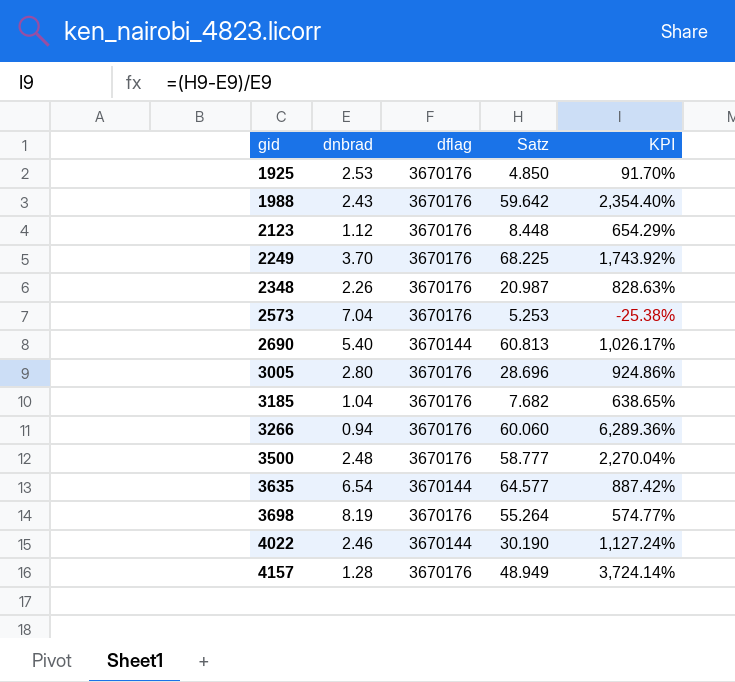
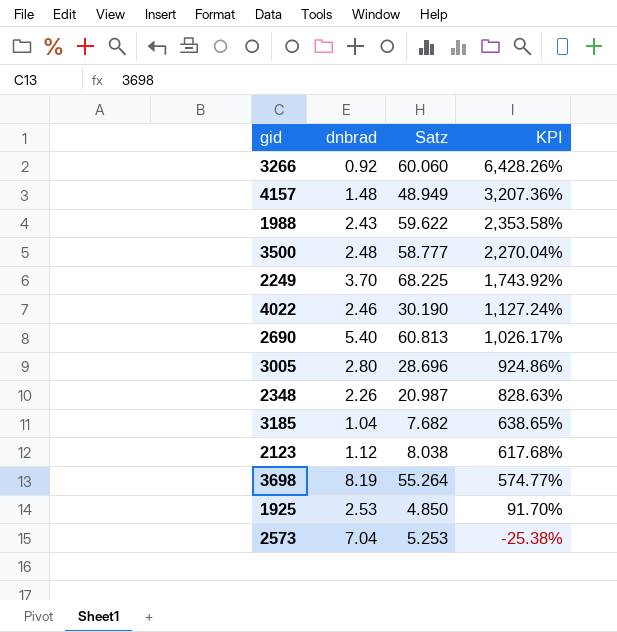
row order: gid ascending -> KPI descending
column dflag | position: 3 -> none
row 3635: 6.54 | 3670144 | 64.577 | 887.42% -> none
3266 | dnbrad: 0.94 -> 0.92
3266 | KPI: 6,289.36% -> 6,428.26%
4157 | dnbrad: 1.28 -> 1.48
4157 | KPI: 3,724.14% -> 3,207.36%
1988 | Satz: 59.642 -> 59.622
1988 | KPI: 2,354.40% -> 2,353.58%
2123 | Satz: 8.448 -> 8.038
2123 | KPI: 654.29% -> 617.68%

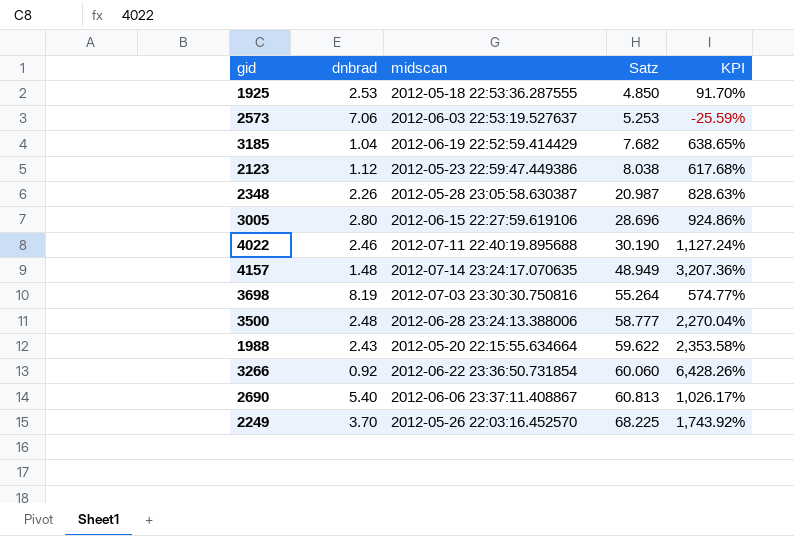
row order: KPI descending -> Satz ascending
column midscan | position: none -> 3
2573 | dnbrad: 7.04 -> 7.06
2573 | KPI: -25.38% -> -25.59%

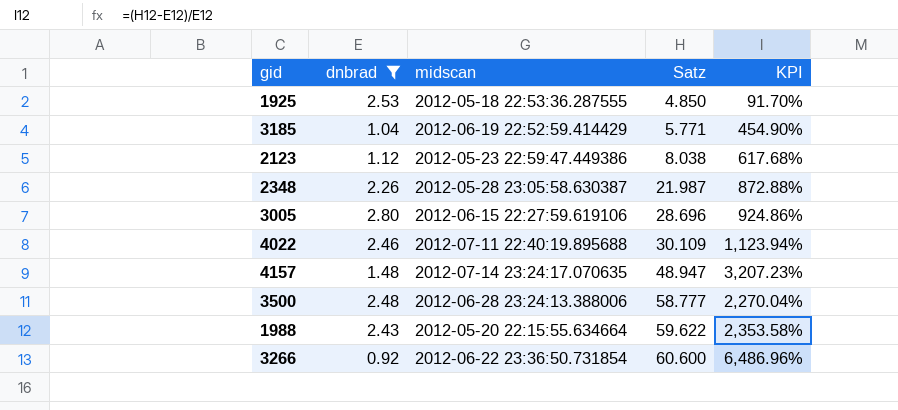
filter: none -> dnbrad <= 2.80
3185 | Satz: 7.682 -> 5.771
3185 | KPI: 638.65% -> 454.90%
2348 | Satz: 20.987 -> 21.987
2348 | KPI: 828.63% -> 872.88%
4022 | Satz: 30.190 -> 30.109
4022 | KPI: 1,127.24% -> 1,123.94%
4157 | Satz: 48.949 -> 48.947
4157 | KPI: 3,207.36% -> 3,207.23%
3266 | Satz: 60.060 -> 60.600
3266 | KPI: 6,428.26% -> 6,486.96%

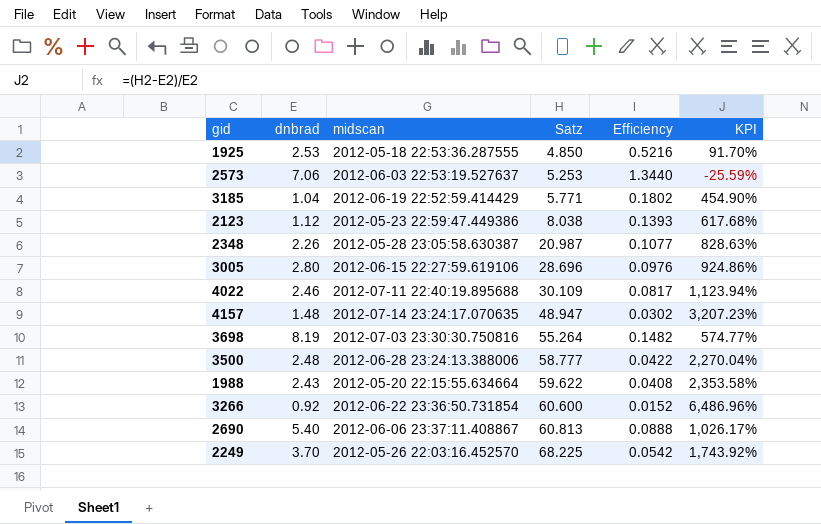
filter: dnbrad <= 2.80 -> none
column Efficiency | formula: none -> [dnbrad] / [Satz]
2348 | Satz: 21.987 -> 20.987
2348 | KPI: 872.88% -> 828.63%

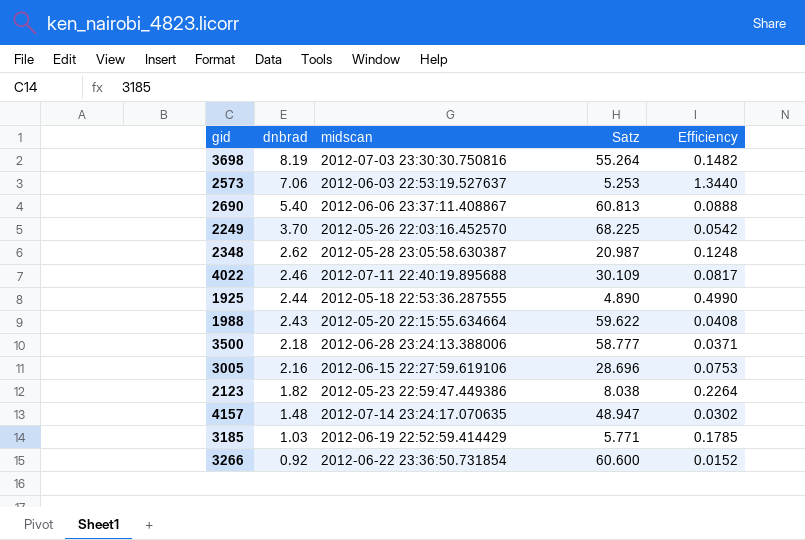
row order: Satz ascending -> dnbrad descending
column KPI | formula: ([Satz] - [dnbrad]) / [dnbrad] -> none
2348 | dnbrad: 2.26 -> 2.62
2348 | Efficiency: 0.1077 -> 0.1248
1925 | dnbrad: 2.53 -> 2.44
1925 | Satz: 4.850 -> 4.890
1925 | Efficiency: 0.5216 -> 0.4990
3500 | dnbrad: 2.48 -> 2.18
3500 | Efficiency: 0.0422 -> 0.0371
3005 | dnbrad: 2.80 -> 2.16
3005 | Efficiency: 0.0976 -> 0.0753
2123 | dnbrad: 1.12 -> 1.82
2123 | Efficiency: 0.1393 -> 0.2264
3185 | dnbrad: 1.04 -> 1.03
3185 | Efficiency: 0.1802 -> 0.1785

